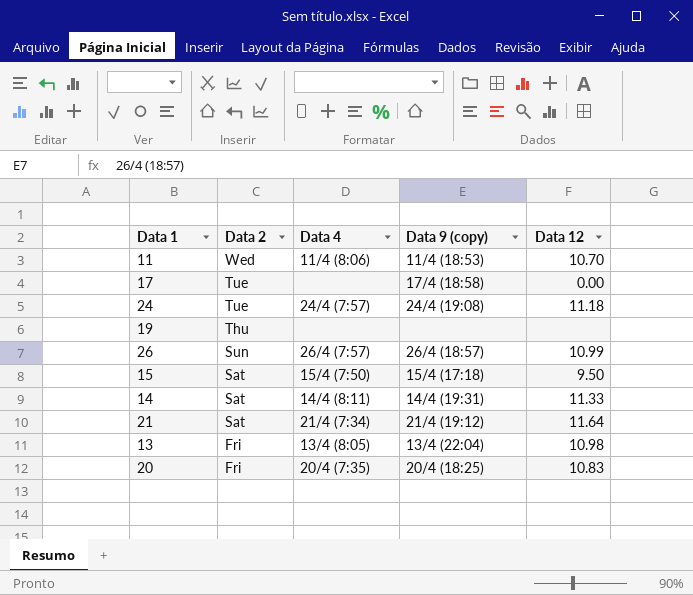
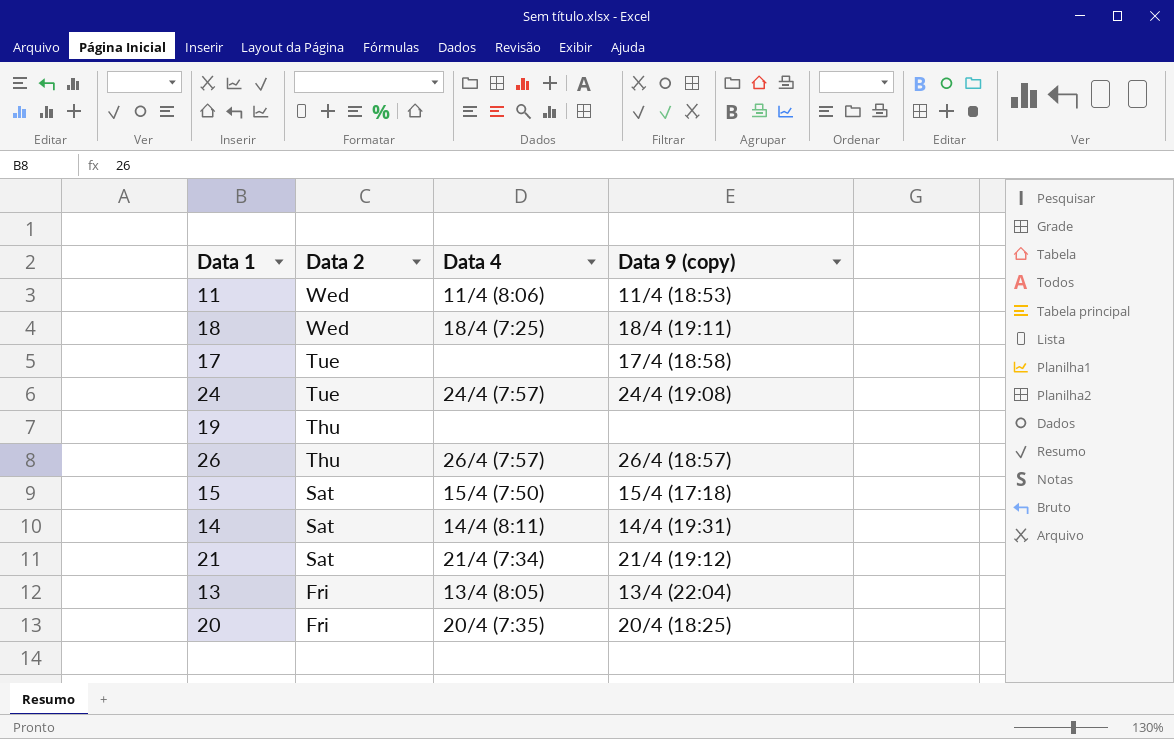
column Data 12 | position: 5 -> none
row 18: none -> Wed | 18/4 (7:25) | 18/4 (19:11)
26 | Data 2: Sun -> Thu

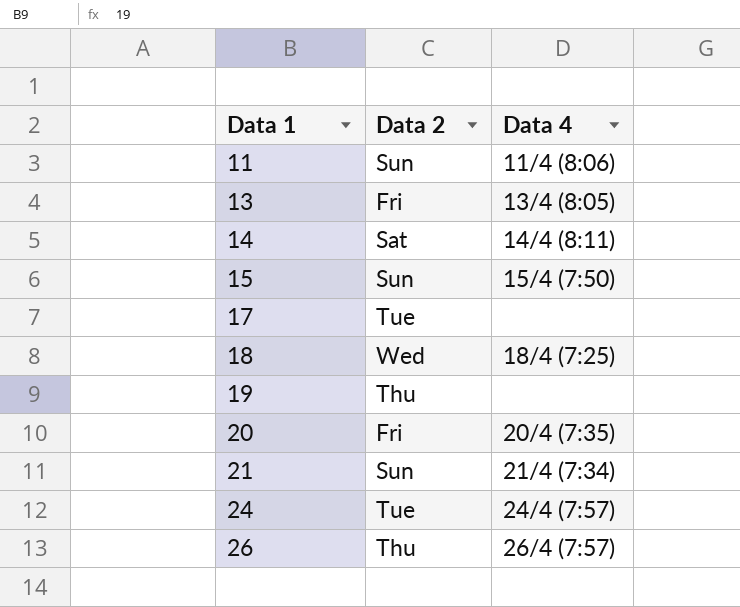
row order: Data 2 descending -> Data 1 ascending
column Data 9 (copy) | position: 4 -> none
11 | Data 2: Wed -> Sun
15 | Data 2: Sat -> Sun
21 | Data 2: Sat -> Sun

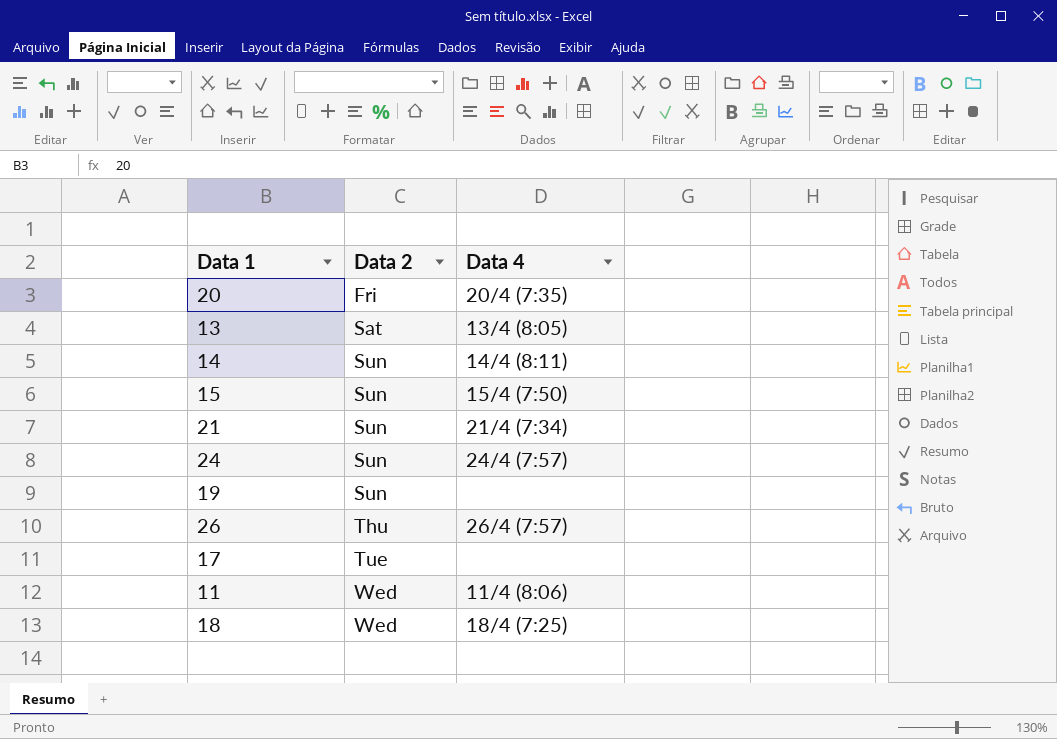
row order: Data 1 ascending -> Data 2 ascending
13 | Data 2: Fri -> Sat
14 | Data 2: Sat -> Sun
24 | Data 2: Tue -> Sun
19 | Data 2: Thu -> Sun
11 | Data 2: Sun -> Wed

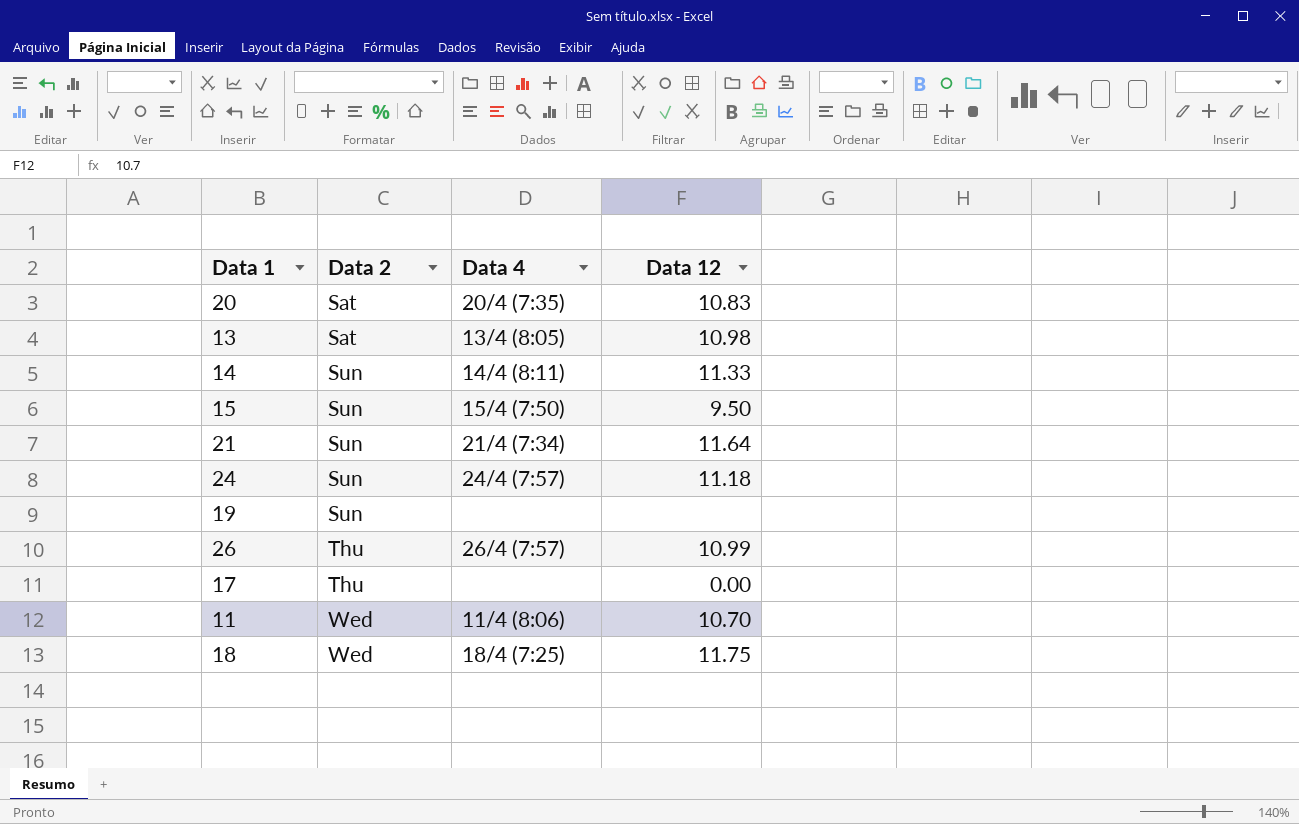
column Data 12 | position: none -> 4
20 | Data 2: Fri -> Sat
17 | Data 2: Tue -> Thu

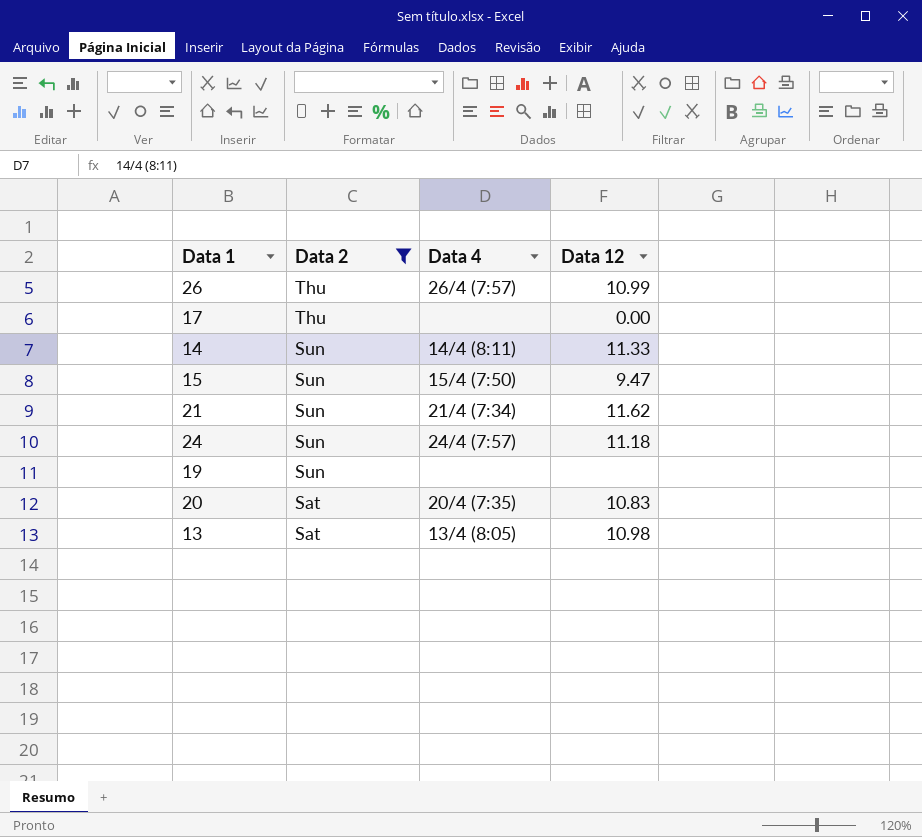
filter: none -> Data 2 != Wed
row order: Data 2 ascending -> Data 2 descending
15 | Data 12: 9.50 -> 9.47
21 | Data 12: 11.64 -> 11.62

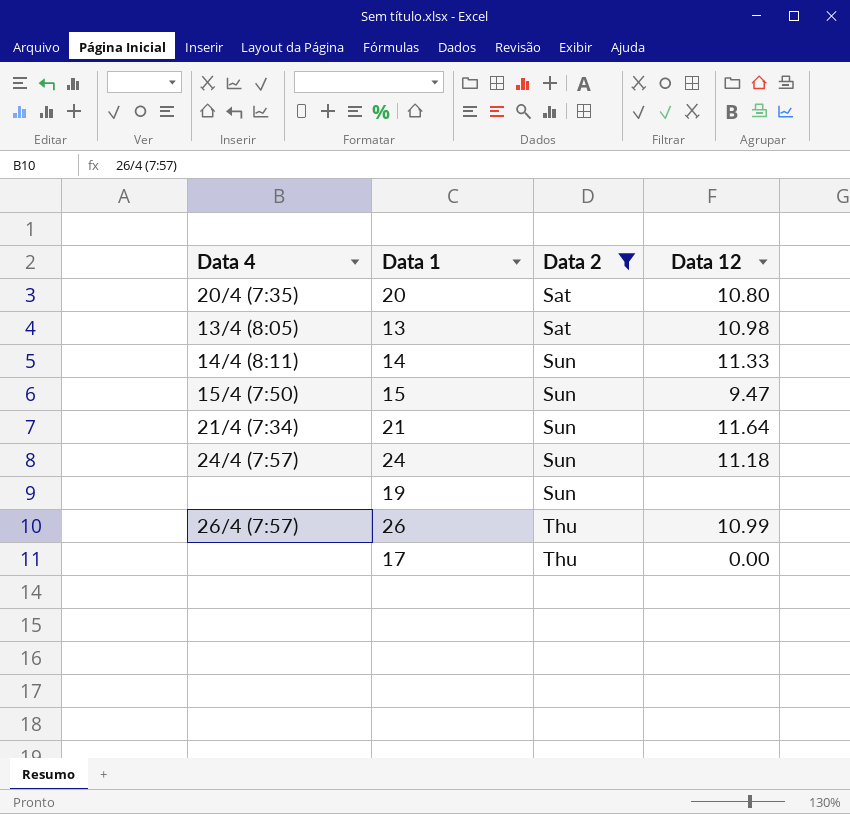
row order: Data 2 descending -> Data 2 ascending
column Data 4 | position: 3 -> 1
20 | Data 12: 10.83 -> 10.80
21 | Data 12: 11.62 -> 11.64

